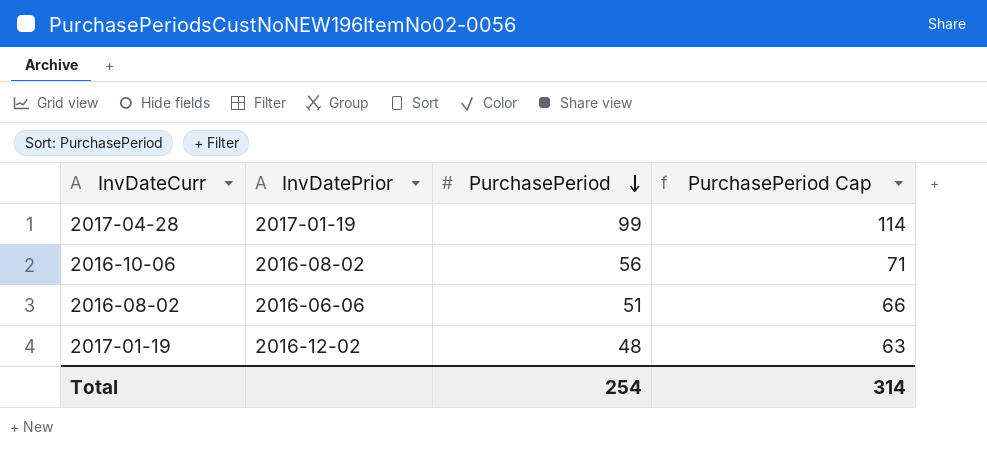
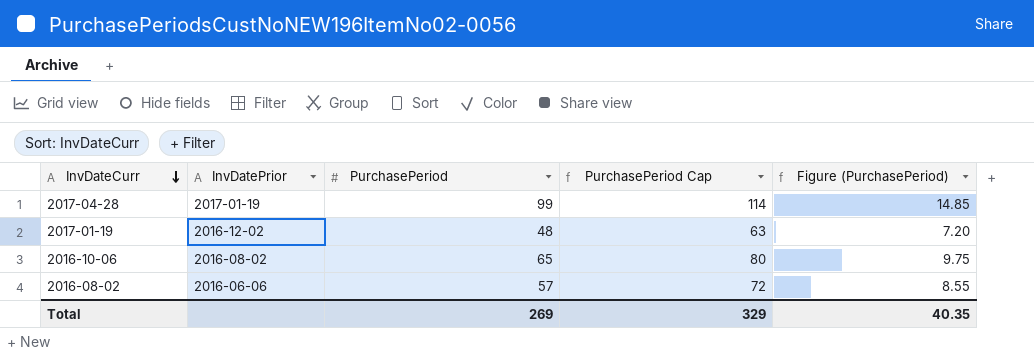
row order: PurchasePeriod descending -> InvDateCurr descending
column Figure (PurchasePeriod) | formula: none -> [PurchasePeriod] * 0.15
2016-10-06 | PurchasePeriod: 56 -> 65
2016-10-06 | PurchasePeriod Cap: 71 -> 80
2016-08-02 | PurchasePeriod: 51 -> 57
2016-08-02 | PurchasePeriod Cap: 66 -> 72
Total | PurchasePeriod: 254 -> 269
Total | PurchasePeriod Cap: 314 -> 329

